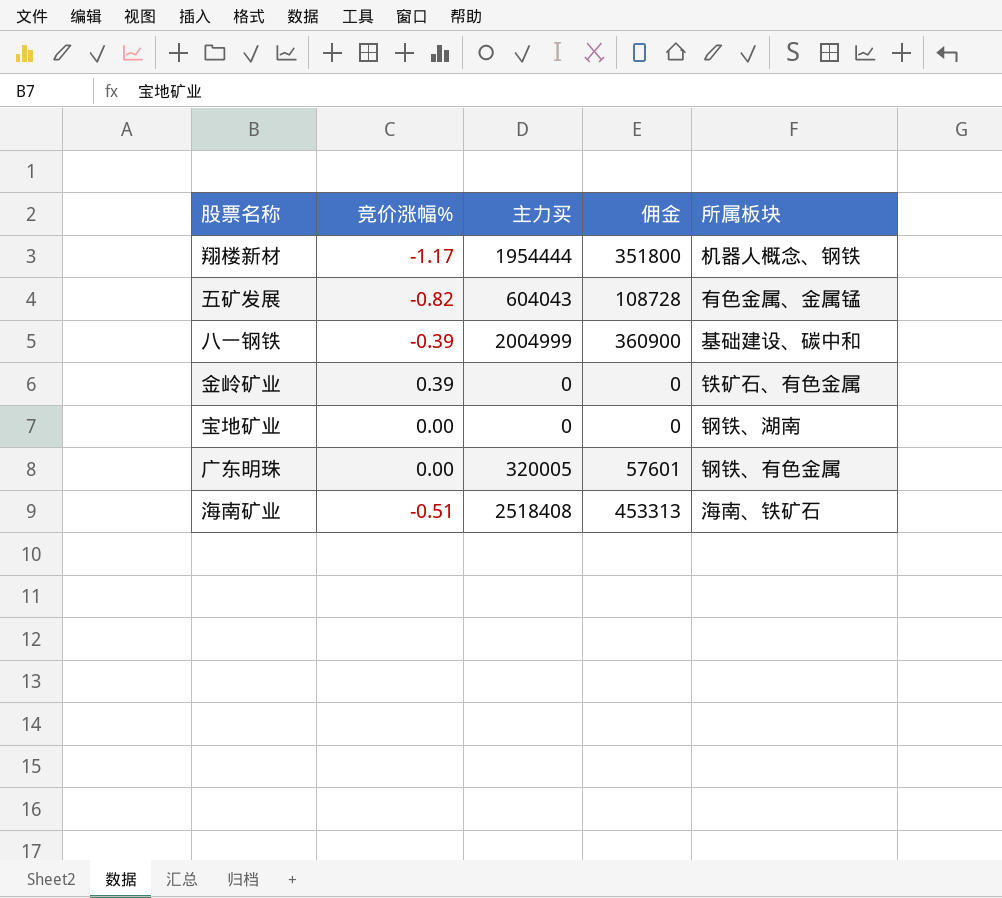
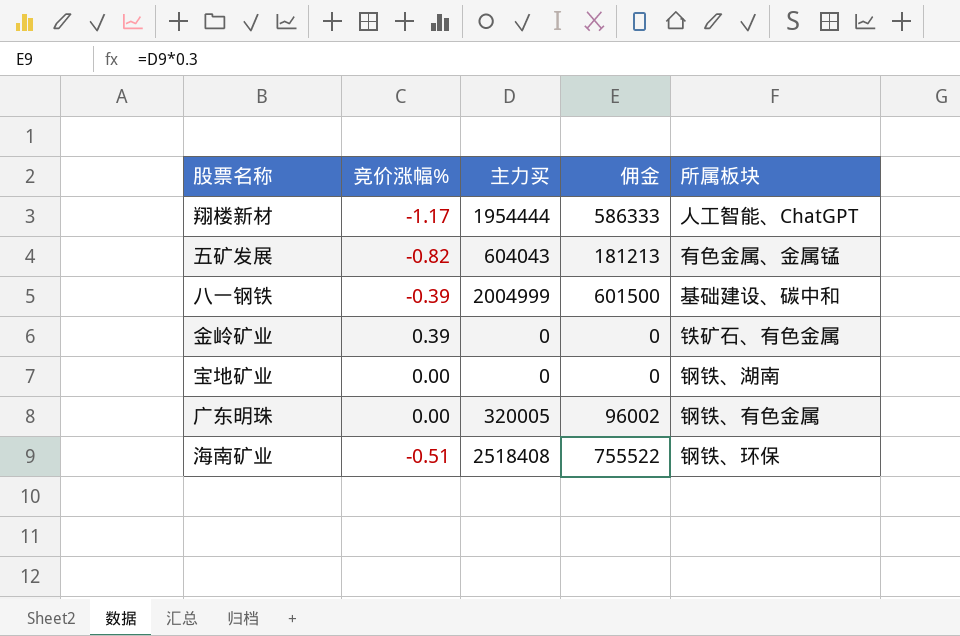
column 佣金 | formula: [主力买] * 0.18 -> [主力买] * 0.3
翔楼新材 | 所属板块: 机器人概念、钢铁 -> 人工智能、ChatGPT
海南矿业 | 所属板块: 海南、铁矿石 -> 钢铁、环保

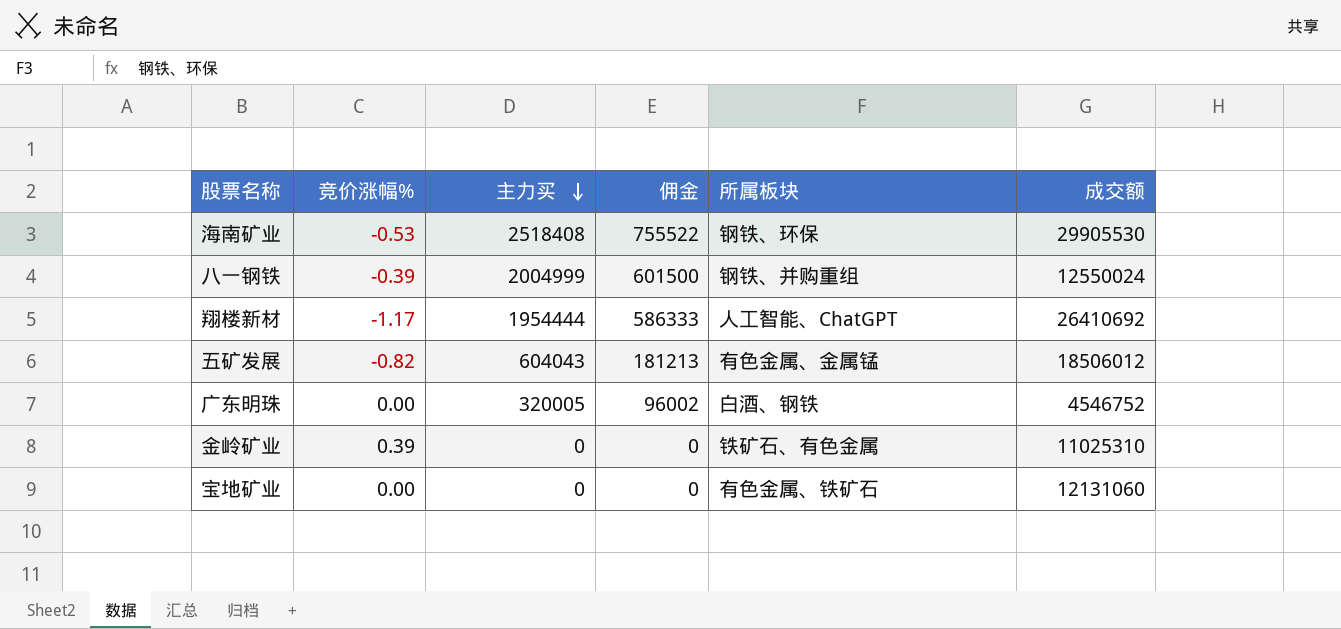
row order: none -> 主力买 descending
column 成交额 | position: none -> 6
海南矿业 | 竞价涨幅%: -0.51 -> -0.53
八一钢铁 | 所属板块: 基础建设、碳中和 -> 钢铁、并购重组
广东明珠 | 所属板块: 钢铁、有色金属 -> 白酒、钢铁
宝地矿业 | 所属板块: 钢铁、湖南 -> 有色金属、铁矿石

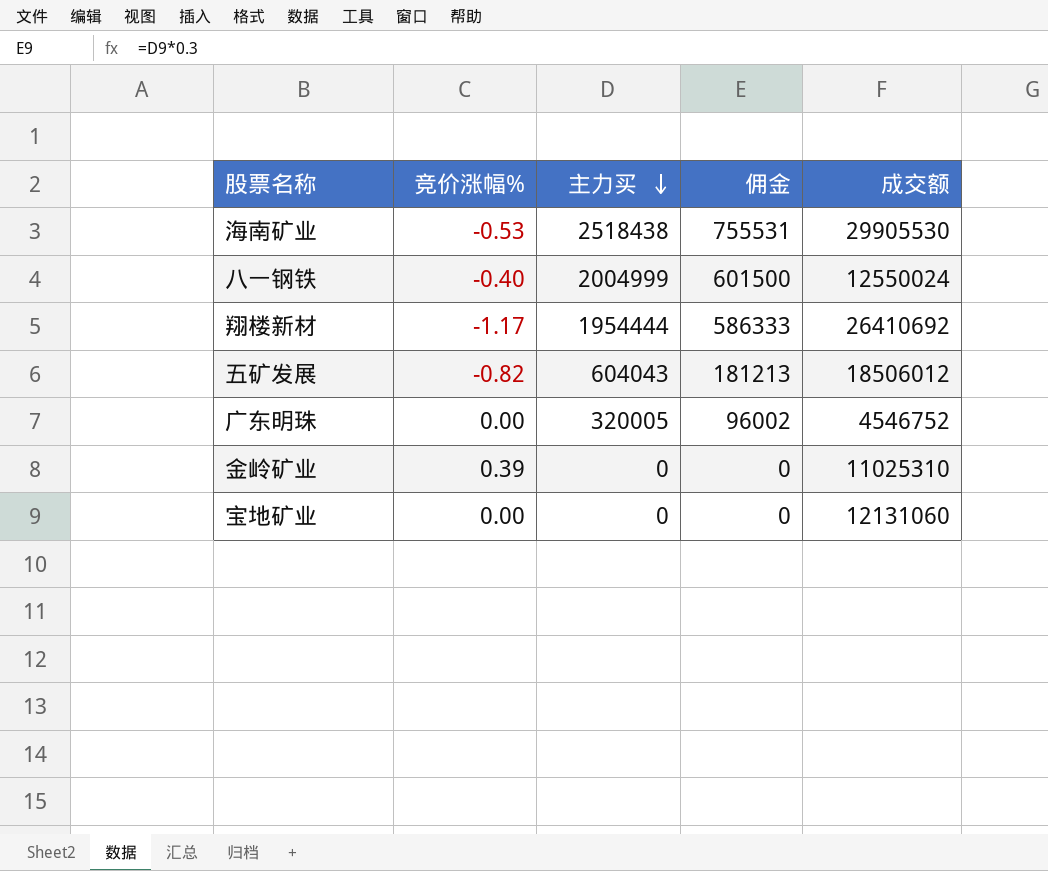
column 所属板块 | position: 5 -> none
海南矿业 | 主力买: 2518408 -> 2518438
海南矿业 | 佣金: 755522 -> 755531
八一钢铁 | 竞价涨幅%: -0.39 -> -0.40

